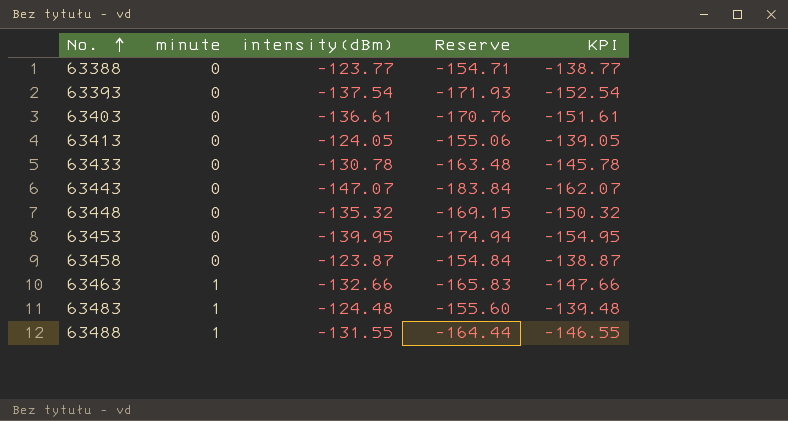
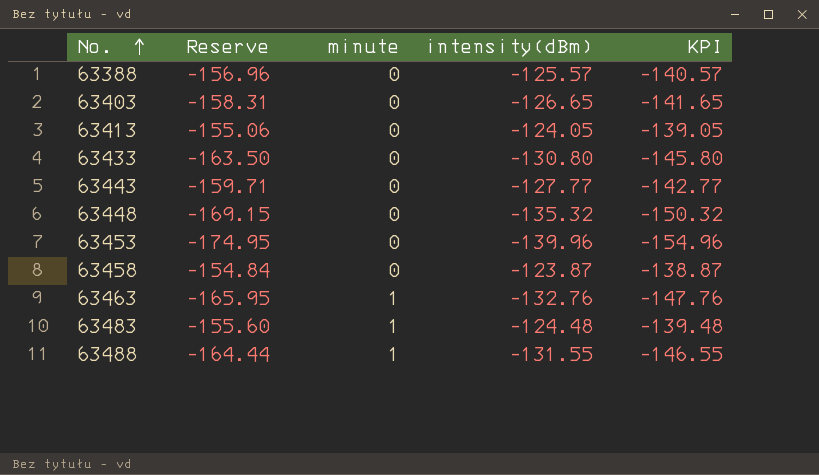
column Reserve | position: 4 -> 2
row 63393: 0 | -137.54 | -171.93 | -152.54 -> none
63388 | Reserve: -154.71 -> -156.96
63388 | intensity(dBm): -123.77 -> -125.57
63388 | KPI: -138.77 -> -140.57
63403 | Reserve: -170.76 -> -158.31
63403 | intensity(dBm): -136.61 -> -126.65
63403 | KPI: -151.61 -> -141.65
63433 | Reserve: -163.48 -> -163.50
63433 | intensity(dBm): -130.78 -> -130.80
63433 | KPI: -145.78 -> -145.80
63443 | Reserve: -183.84 -> -159.71
63443 | intensity(dBm): -147.07 -> -127.77
63443 | KPI: -162.07 -> -142.77
63453 | Reserve: -174.94 -> -174.95
63453 | intensity(dBm): -139.95 -> -139.96
63453 | KPI: -154.95 -> -154.96
63463 | Reserve: -165.83 -> -165.95
63463 | intensity(dBm): -132.66 -> -132.76
63463 | KPI: -147.66 -> -147.76

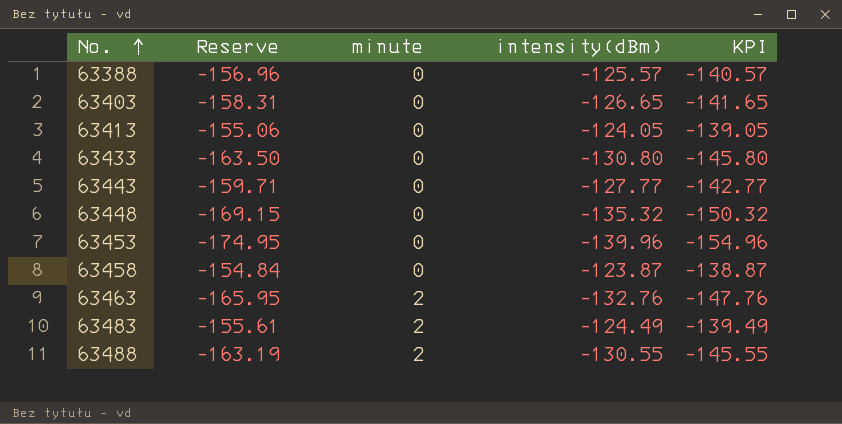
63463 | minute: 1 -> 2
63483 | Reserve: -155.60 -> -155.61
63483 | minute: 1 -> 2
63483 | intensity(dBm): -124.48 -> -124.49
63483 | KPI: -139.48 -> -139.49
63488 | Reserve: -164.44 -> -163.19
63488 | minute: 1 -> 2
63488 | intensity(dBm): -131.55 -> -130.55
63488 | KPI: -146.55 -> -145.55

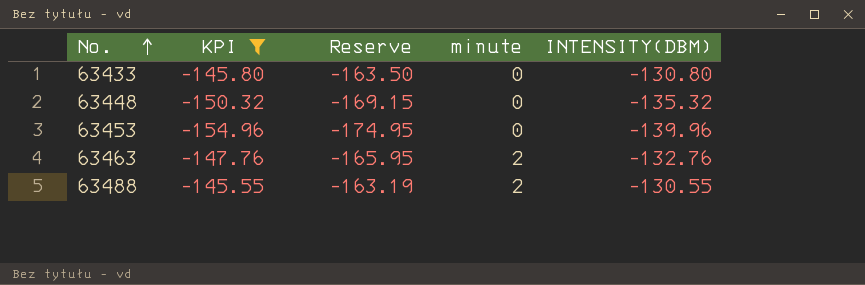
filter: none -> KPI <= -145.55
column KPI | position: 5 -> 2
column name: intensity(dBm) -> INTENSITY(DBM)

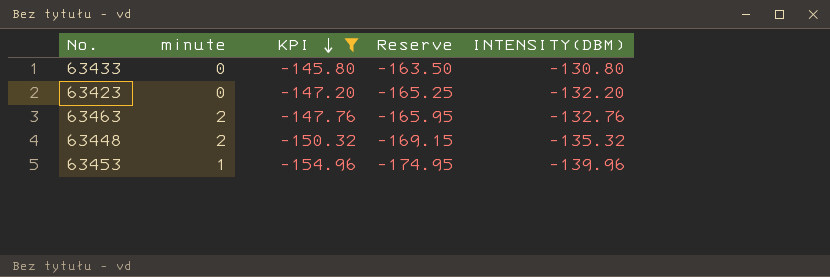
row order: No. ascending -> KPI descending
column minute | position: 4 -> 2
row 63488: -145.55 | -163.19 | 2 | -130.55 -> none
row 63423: none -> 0 | -147.20 | -165.25 | -132.20
63448 | minute: 0 -> 2
63453 | minute: 0 -> 1

